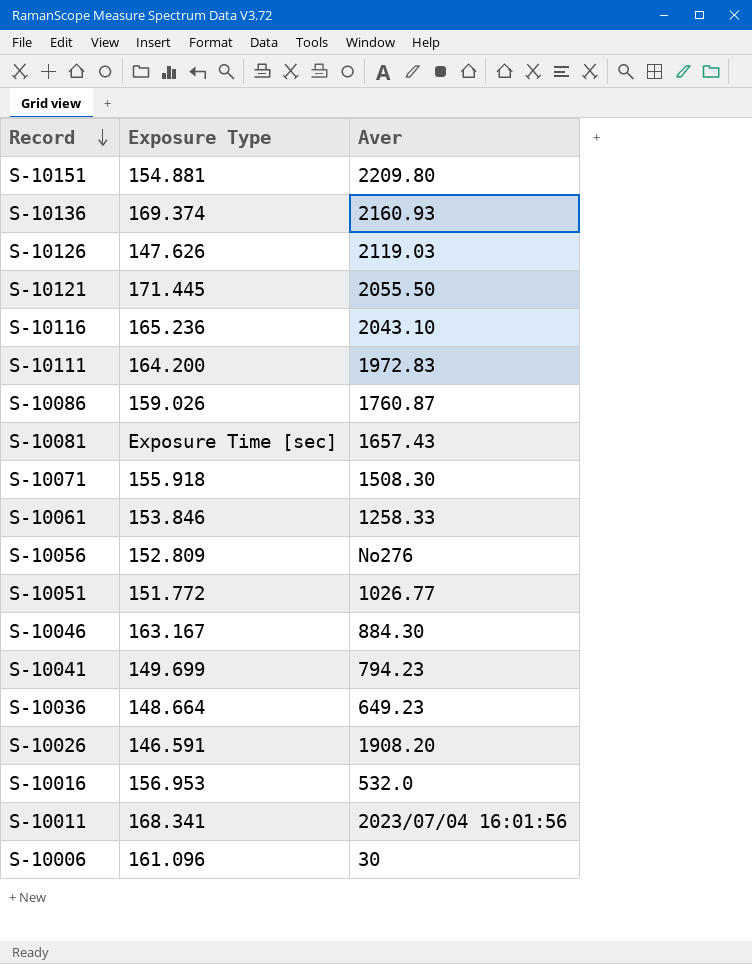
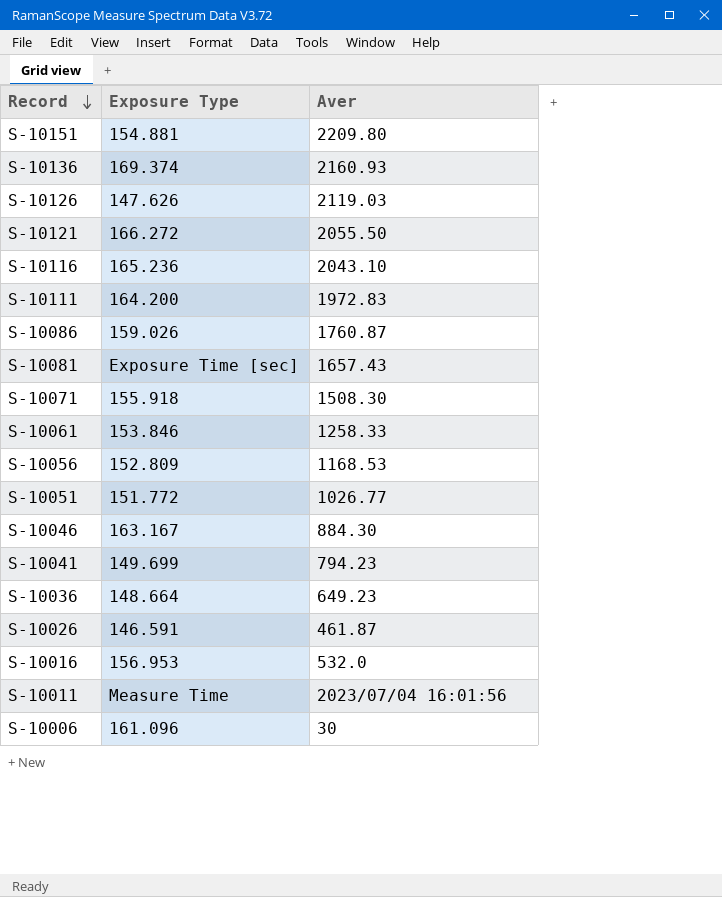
S-10121 | Exposure Type: 171.445 -> 166.272
S-10056 | Aver: No276 -> 1168.53
S-10026 | Aver: 1908.20 -> 461.87
S-10011 | Exposure Type: 168.341 -> Measure Time

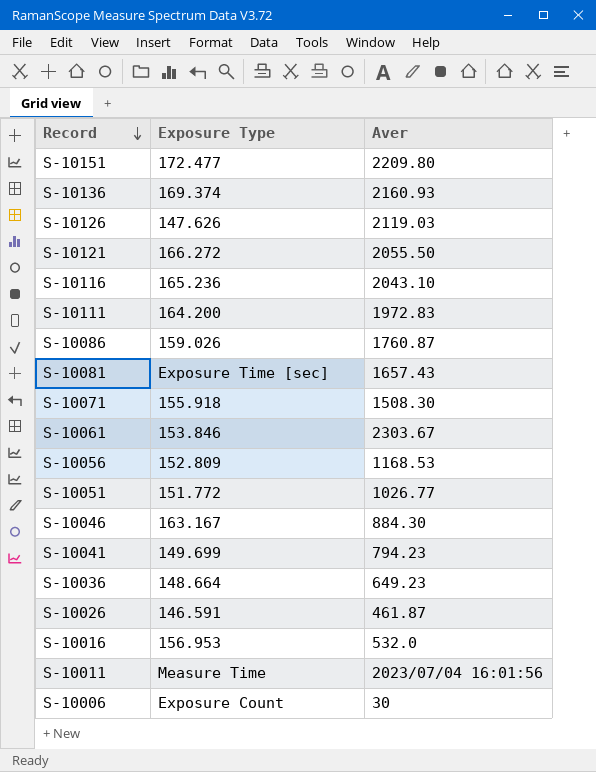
S-10151 | Exposure Type: 154.881 -> 172.477
S-10061 | Aver: 1258.33 -> 2303.67
S-10006 | Exposure Type: 161.096 -> Exposure Count

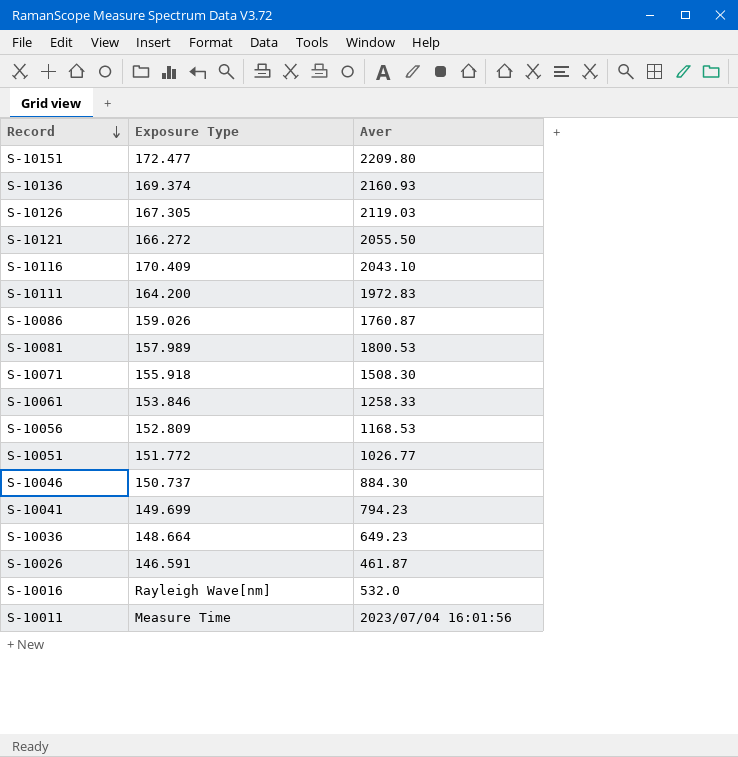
row S-10006: Exposure Count | 30 -> none
S-10126 | Exposure Type: 147.626 -> 167.305
S-10116 | Exposure Type: 165.236 -> 170.409
S-10081 | Exposure Type: Exposure Time [sec] -> 157.989
S-10081 | Aver: 1657.43 -> 1800.53
S-10061 | Aver: 2303.67 -> 1258.33
S-10046 | Exposure Type: 163.167 -> 150.737
S-10016 | Exposure Type: 156.953 -> Rayleigh Wave[nm]

